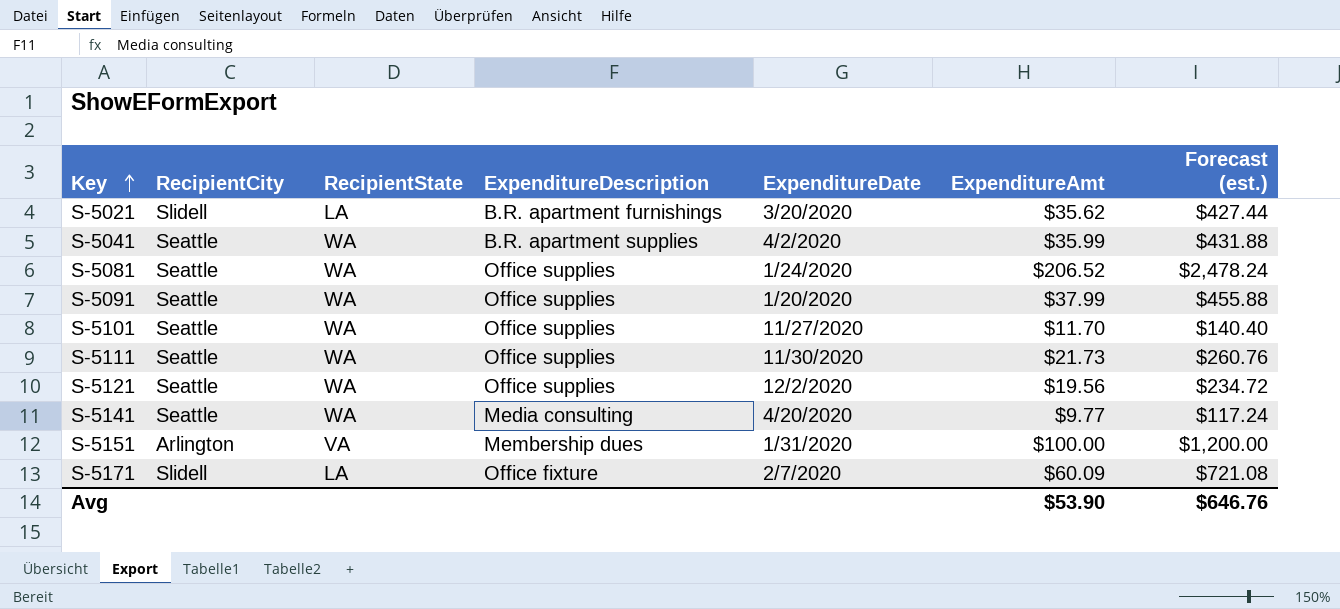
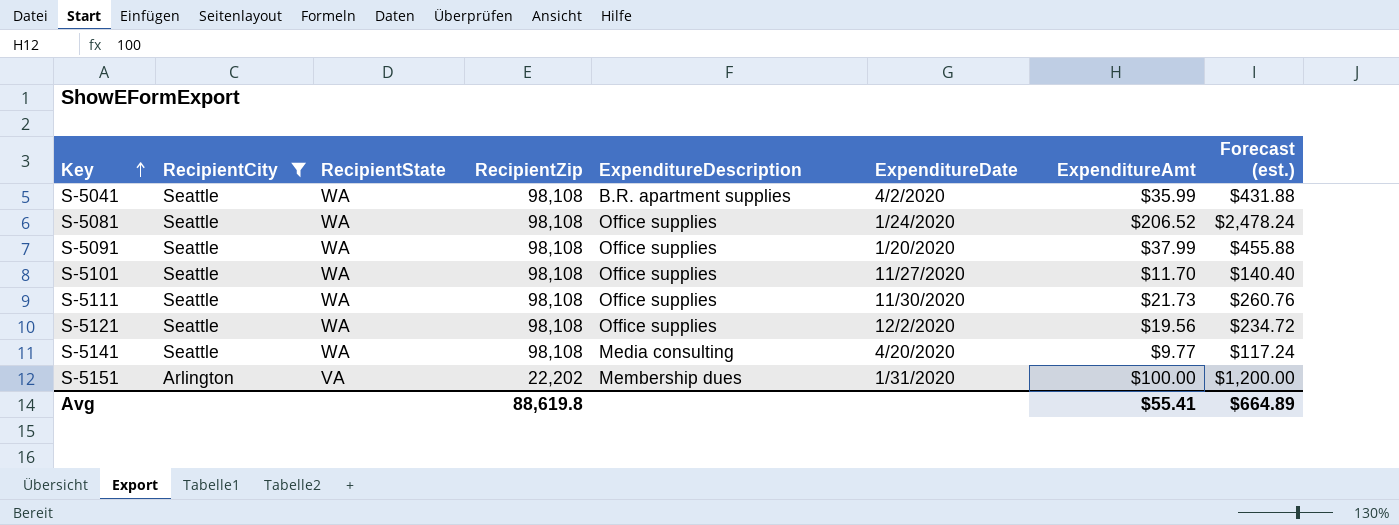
filter: none -> RecipientCity != Slidell
column RecipientZip | position: none -> 4
Avg | ExpenditureAmt: $53.90 -> $55.41
Avg | Forecast (est.): $646.76 -> $664.89

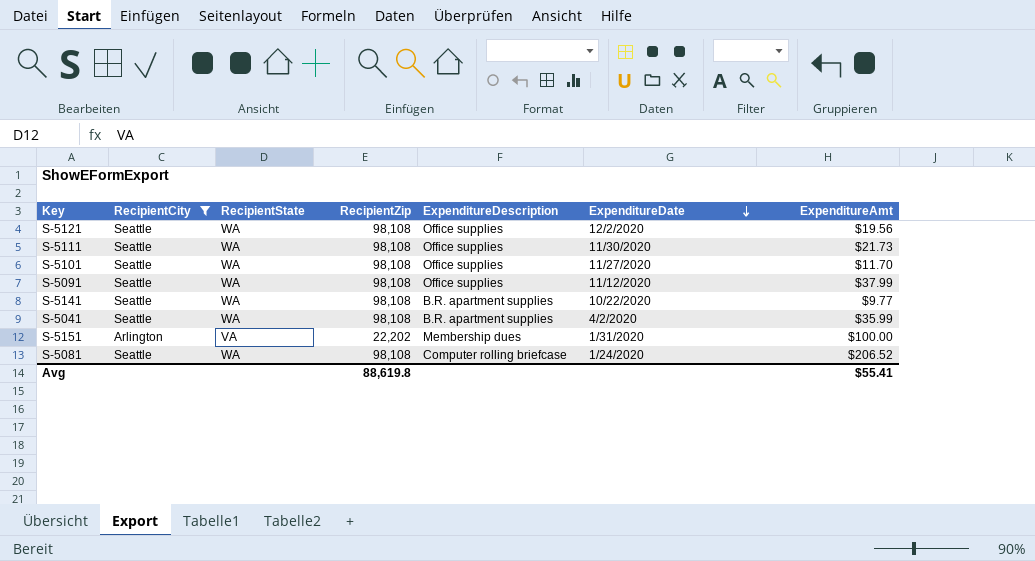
row order: Key ascending -> ExpenditureDate descending
column Forecast (est.) | formula: [ExpenditureAmt] * 12 -> none
S-5091 | ExpenditureDate: 1/20/2020 -> 11/12/2020
S-5141 | ExpenditureDescription: Media consulting -> B.R. apartment supplies
S-5141 | ExpenditureDate: 4/20/2020 -> 10/22/2020
S-5081 | ExpenditureDescription: Office supplies -> Computer rolling briefcase

